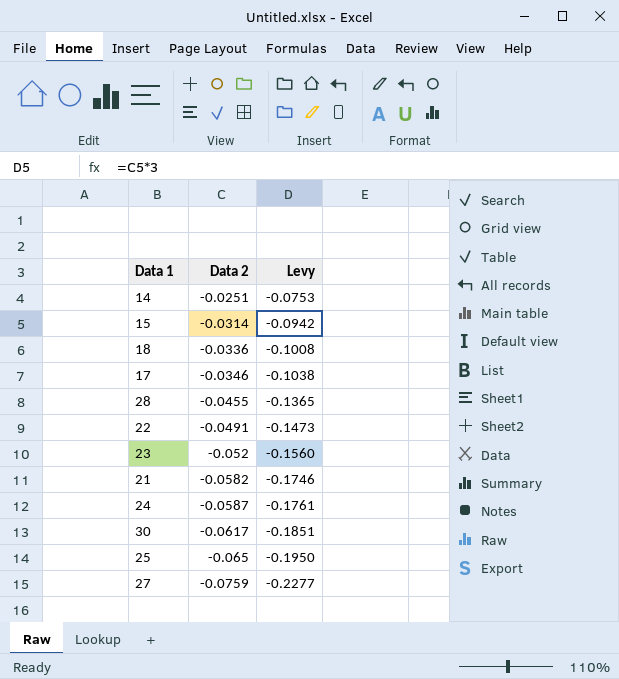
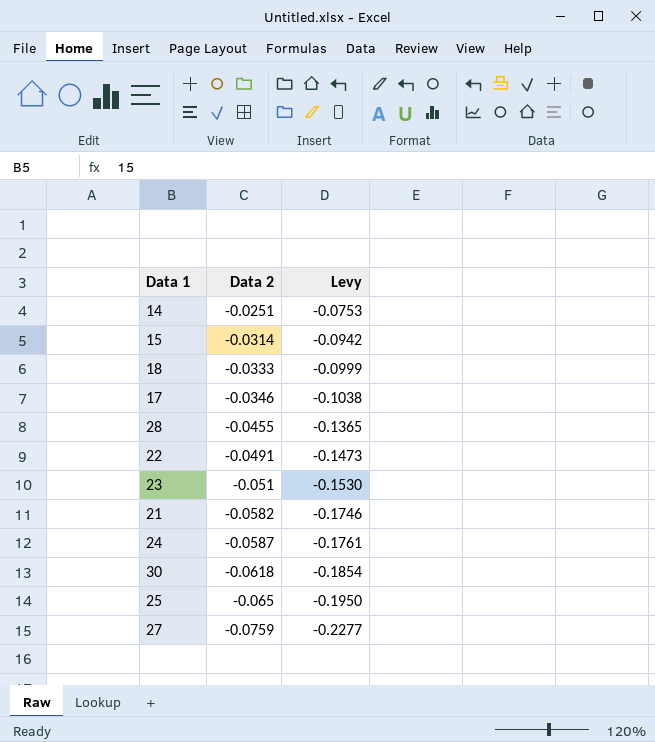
18 | Data 2: -0.0336 -> -0.0333
18 | Levy: -0.1008 -> -0.0999
23 | Data 2: -0.052 -> -0.051
23 | Levy: -0.1560 -> -0.1530
30 | Data 2: -0.0617 -> -0.0618
30 | Levy: -0.1851 -> -0.1854

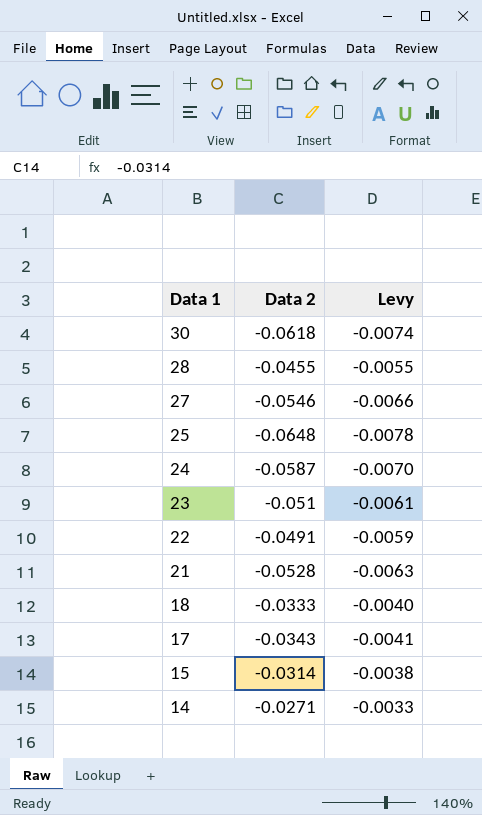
row order: Data 2 descending -> Data 1 descending
column Levy | formula: [Data 2] * 3 -> [Data 2] * 0.12
27 | Data 2: -0.0759 -> -0.0546
25 | Data 2: -0.065 -> -0.0648
21 | Data 2: -0.0582 -> -0.0528
17 | Data 2: -0.0346 -> -0.0343
14 | Data 2: -0.0251 -> -0.0271

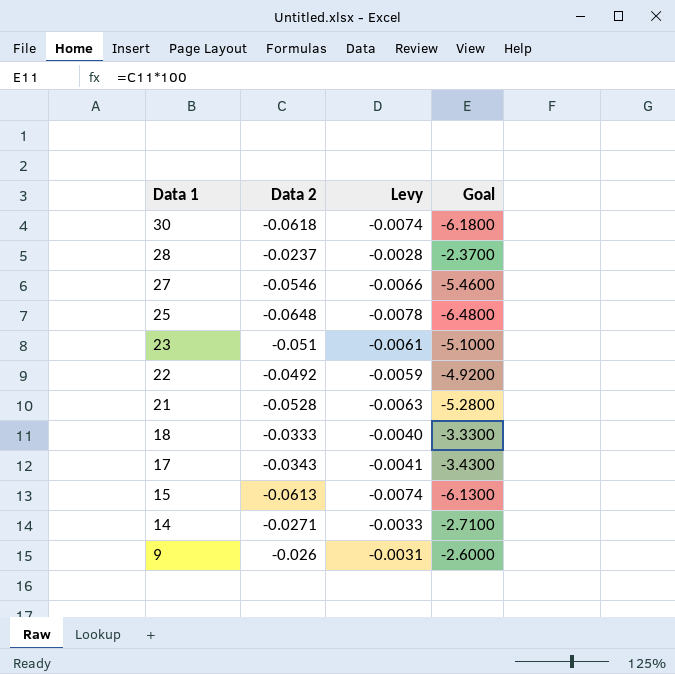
column Goal | formula: none -> [Data 2] * 100
row 24: -0.0587 | -0.0070 -> none
28 | Data 2: -0.0455 -> -0.0237
28 | Levy: -0.0055 -> -0.0028
22 | Data 2: -0.0491 -> -0.0492
15 | Data 2: -0.0314 -> -0.0613
15 | Levy: -0.0038 -> -0.0074
row 9: none -> -0.026 | -0.0031 | -2.6000

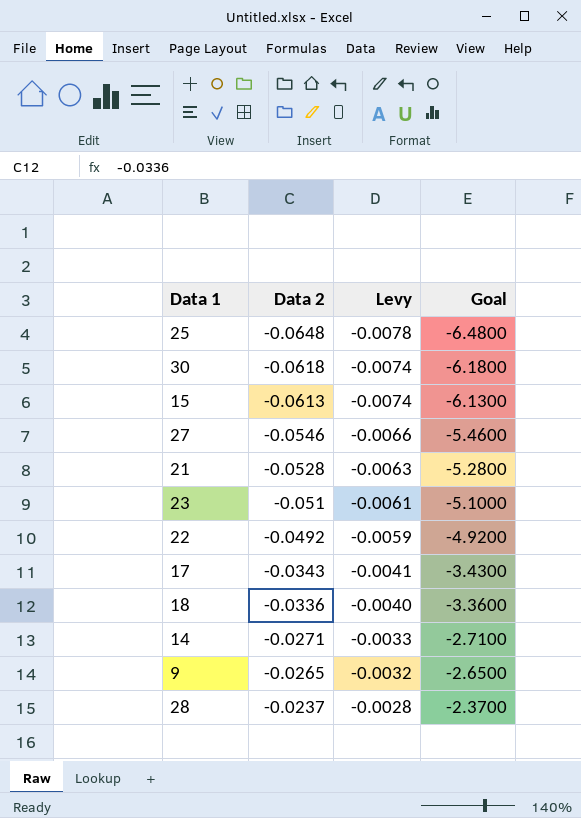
row order: Data 1 descending -> Data 2 ascending
18 | Data 2: -0.0333 -> -0.0336
18 | Goal: -3.3300 -> -3.3600
9 | Data 2: -0.026 -> -0.0265
9 | Levy: -0.0031 -> -0.0032
9 | Goal: -2.6000 -> -2.6500

